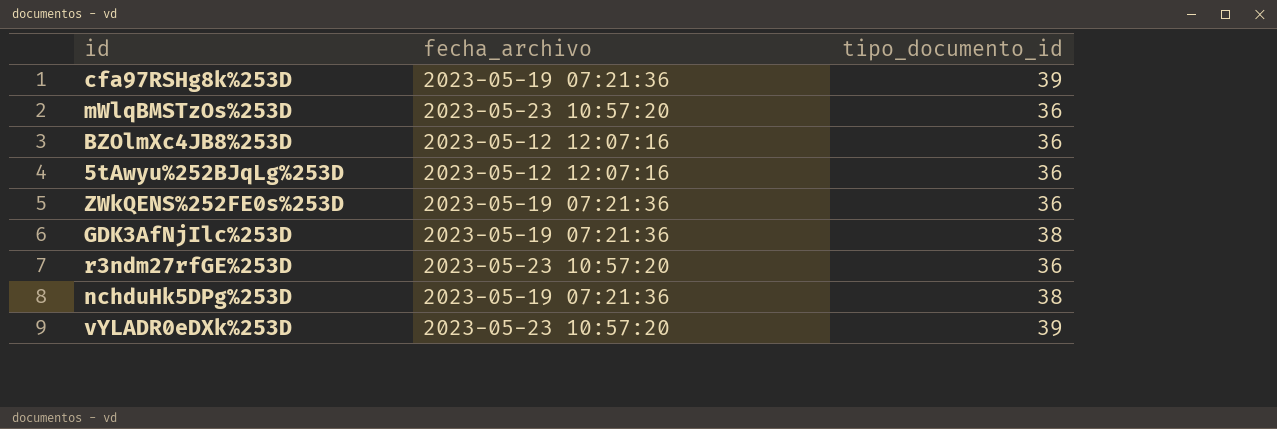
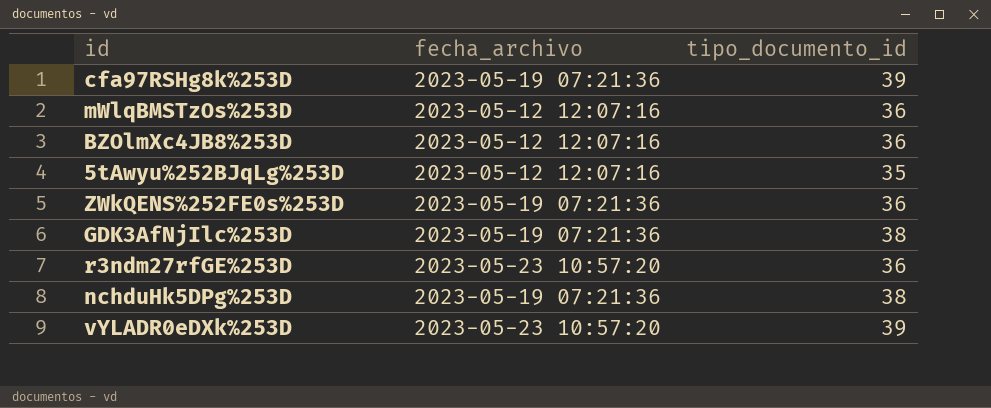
mWlqBMSTzOs%253D | fecha_archivo: 2023-05-23 10:57:20 -> 2023-05-12 12:07:16
5tAwyu%252BJqLg%253D | tipo_documento_id: 36 -> 35

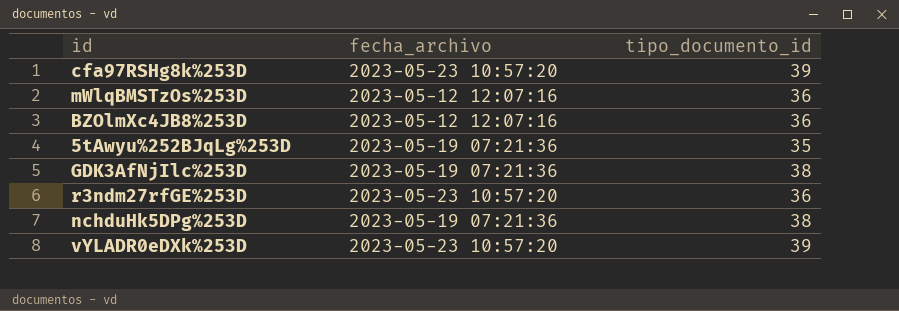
row ZWkQENS%252FE0s%253D: 2023-05-19 07:21:36 | 36 -> none
cfa97RSHg8k%253D | fecha_archivo: 2023-05-19 07:21:36 -> 2023-05-23 10:57:20
5tAwyu%252BJqLg%253D | fecha_archivo: 2023-05-12 12:07:16 -> 2023-05-19 07:21:36

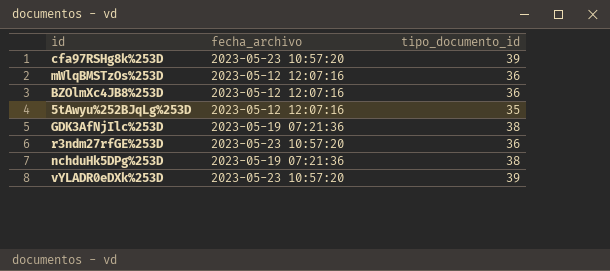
5tAwyu%252BJqLg%253D | fecha_archivo: 2023-05-19 07:21:36 -> 2023-05-12 12:07:16

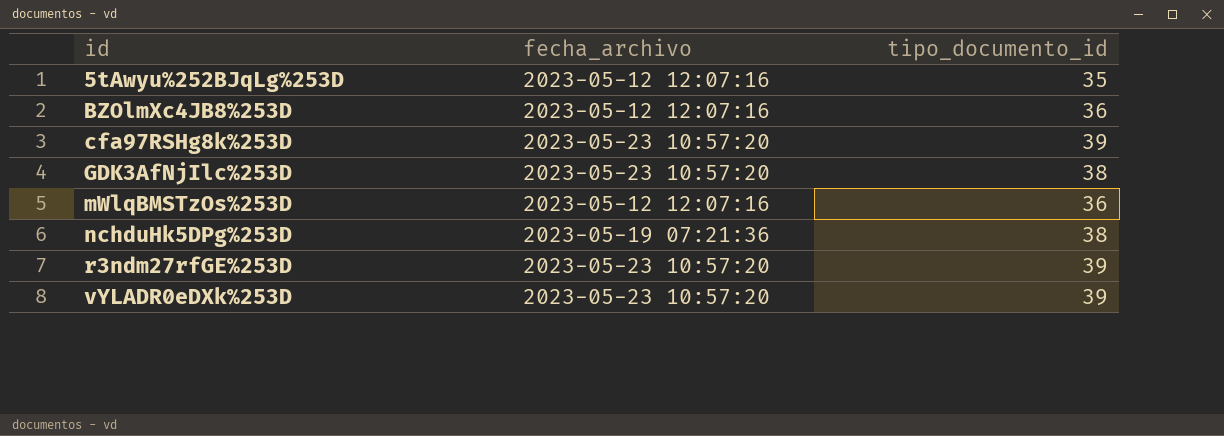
row order: none -> id ascending
GDK3AfNjIlc%253D | fecha_archivo: 2023-05-19 07:21:36 -> 2023-05-23 10:57:20
r3ndm27rfGE%253D | tipo_documento_id: 36 -> 39

